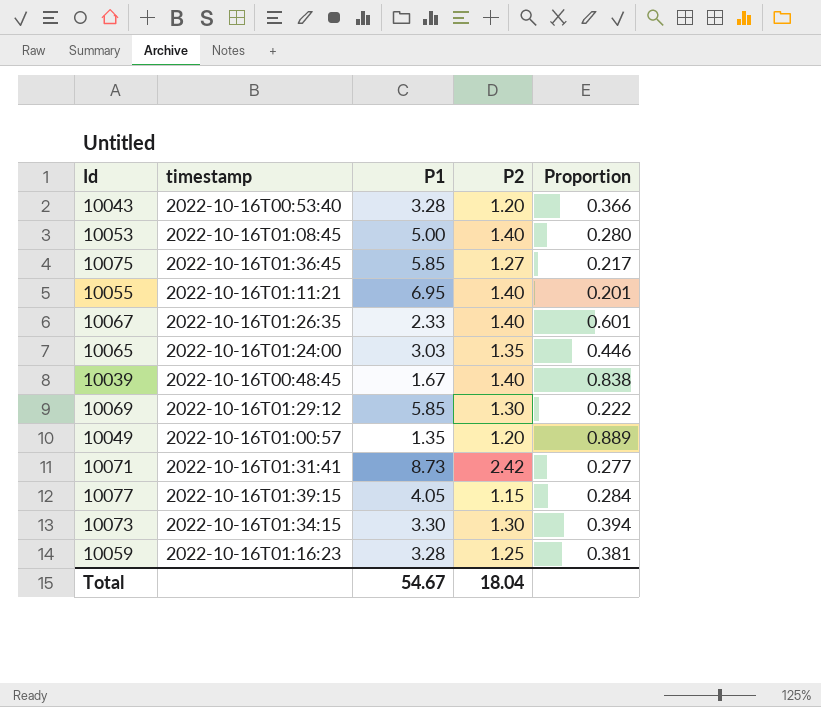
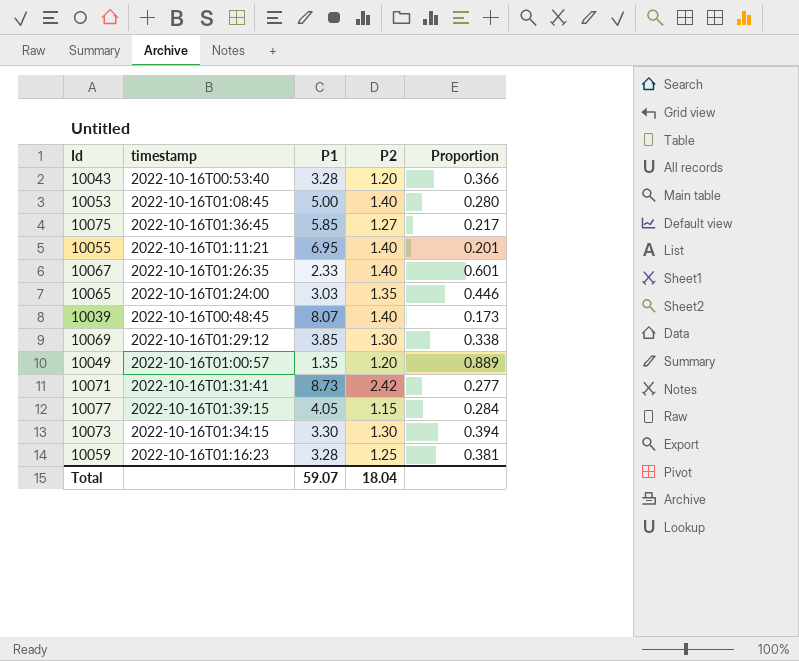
10039 | P1: 1.67 -> 8.07
10039 | Proportion: 0.838 -> 0.173
10069 | P1: 5.85 -> 3.85
10069 | Proportion: 0.222 -> 0.338
Total | P1: 54.67 -> 59.07

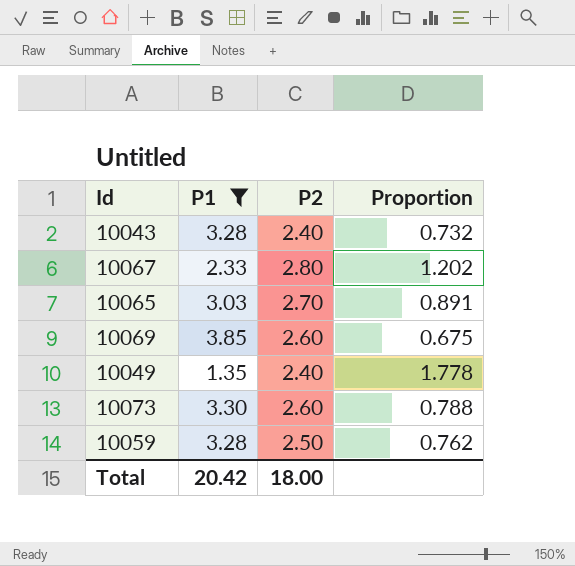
filter: none -> P1 <= 3.85
column timestamp | position: 2 -> none
10043 | P2: 1.20 -> 2.40
10043 | Proportion: 0.366 -> 0.732
10067 | P2: 1.40 -> 2.80
10067 | Proportion: 0.601 -> 1.202
10065 | P2: 1.35 -> 2.70
10065 | Proportion: 0.446 -> 0.891
10069 | P2: 1.30 -> 2.60
10069 | Proportion: 0.338 -> 0.675
10049 | P2: 1.20 -> 2.40
10049 | Proportion: 0.889 -> 1.778
10073 | P2: 1.30 -> 2.60
10073 | Proportion: 0.394 -> 0.788
10059 | P2: 1.25 -> 2.50
10059 | Proportion: 0.381 -> 0.762
Total | P1: 59.07 -> 20.42
Total | P2: 18.04 -> 18.00

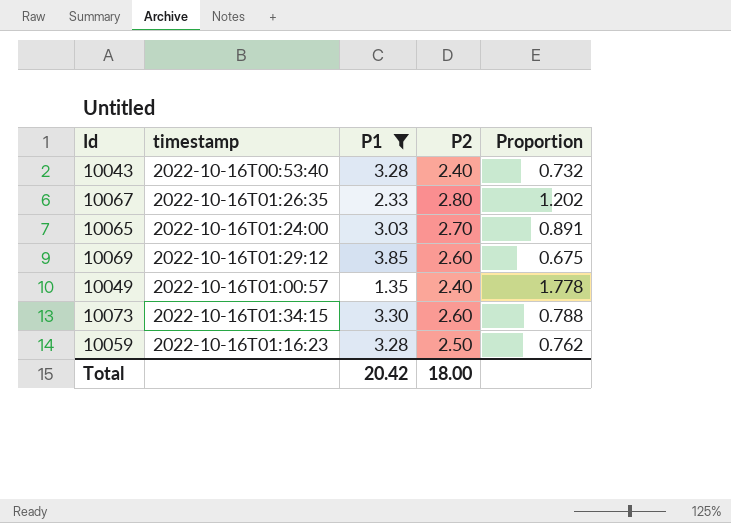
column timestamp | position: none -> 2

